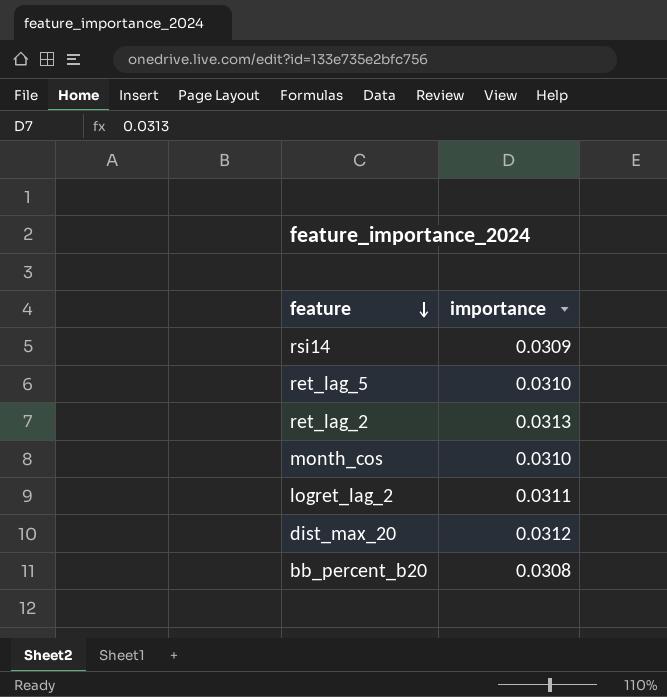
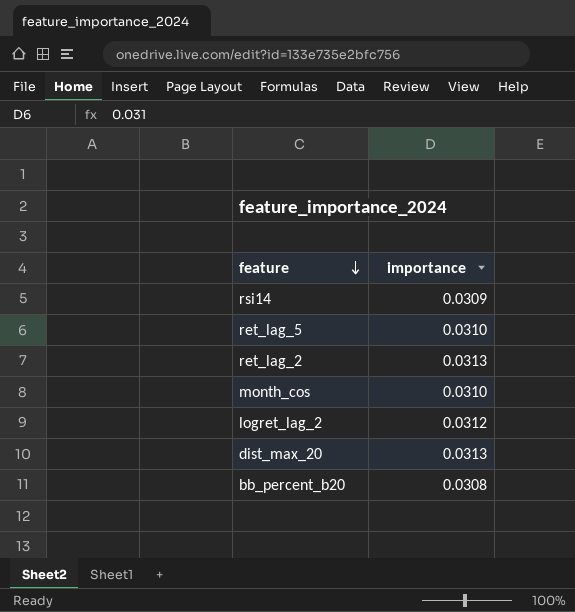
logret_lag_2 | importance: 0.0311 -> 0.0312
dist_max_20 | importance: 0.0312 -> 0.0313

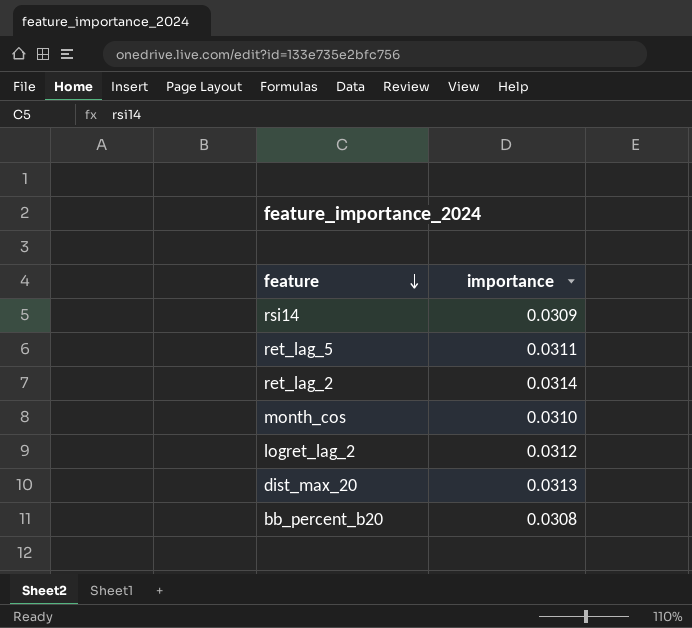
ret_lag_5 | importance: 0.0310 -> 0.0311
ret_lag_2 | importance: 0.0313 -> 0.0314

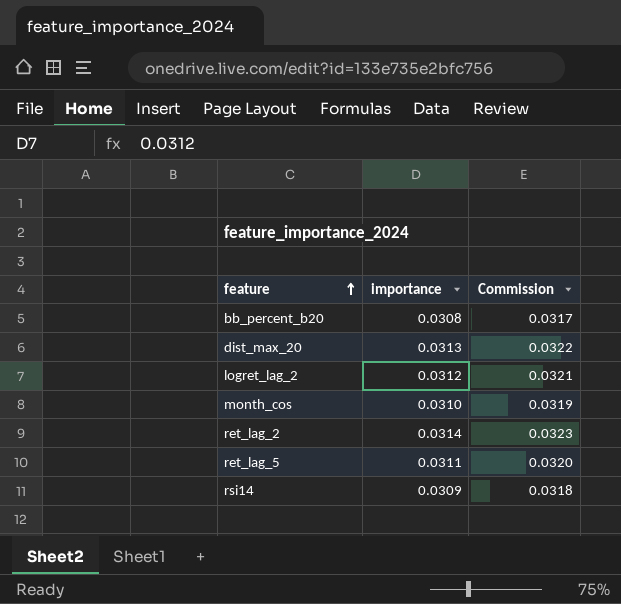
row order: feature descending -> feature ascending
column Commission | formula: none -> [importance] * 1.03

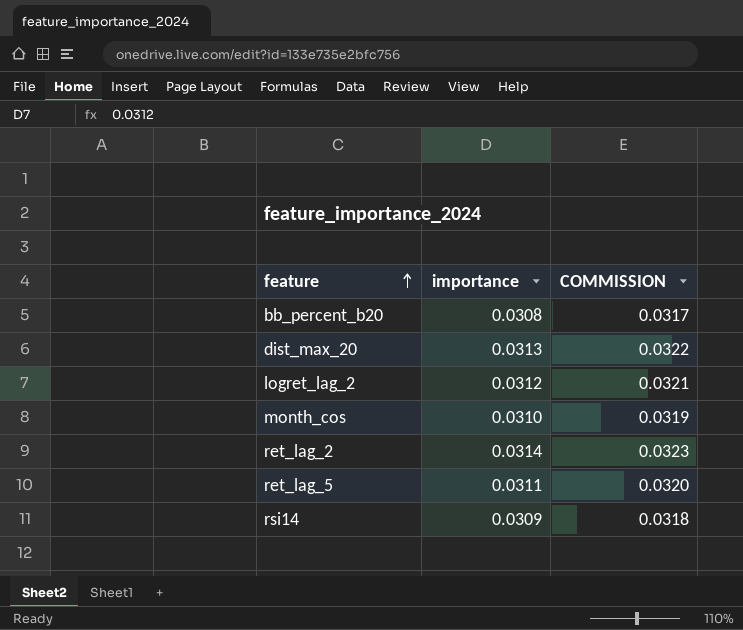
column name: Commission -> COMMISSION

